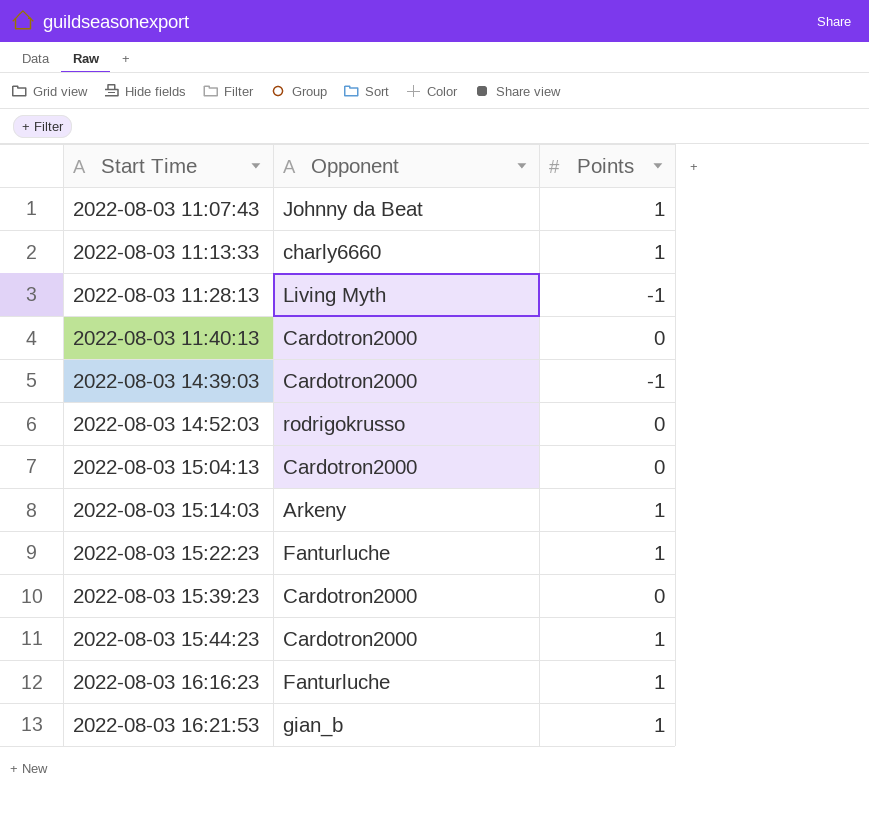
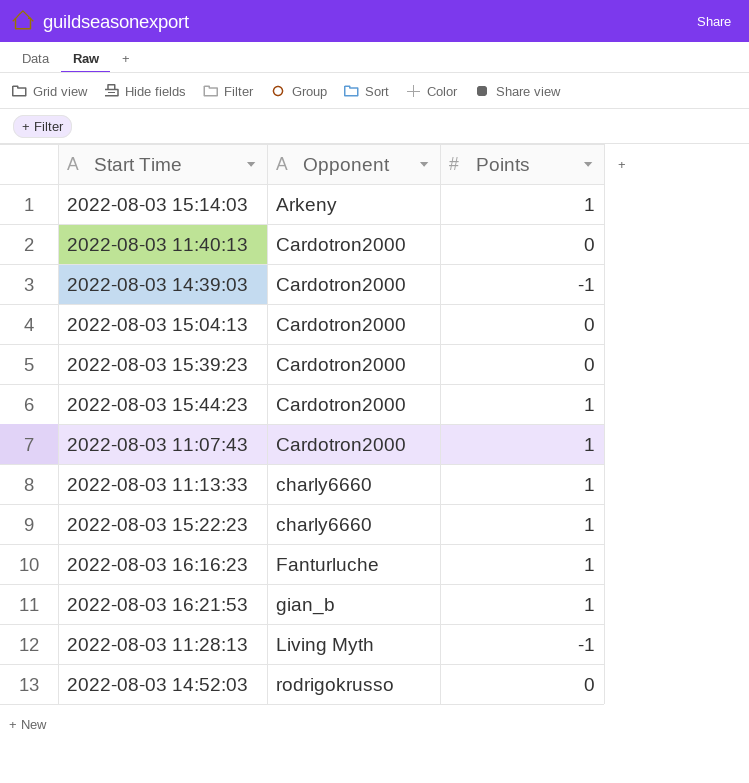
row order: Start Time ascending -> Opponent ascending
2022-08-03 11:07:43 | Opponent: Johnny da Beat -> Cardotron2000
2022-08-03 15:22:23 | Opponent: Fanturluche -> charly6660

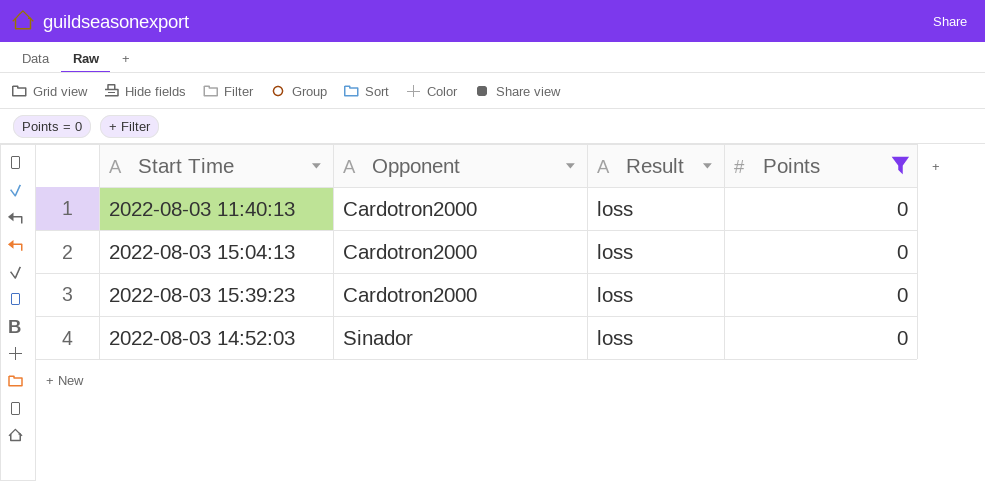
filter: none -> Points = 0
column Result | position: none -> 3
2022-08-03 14:52:03 | Opponent: rodrigokrusso -> Sinador

